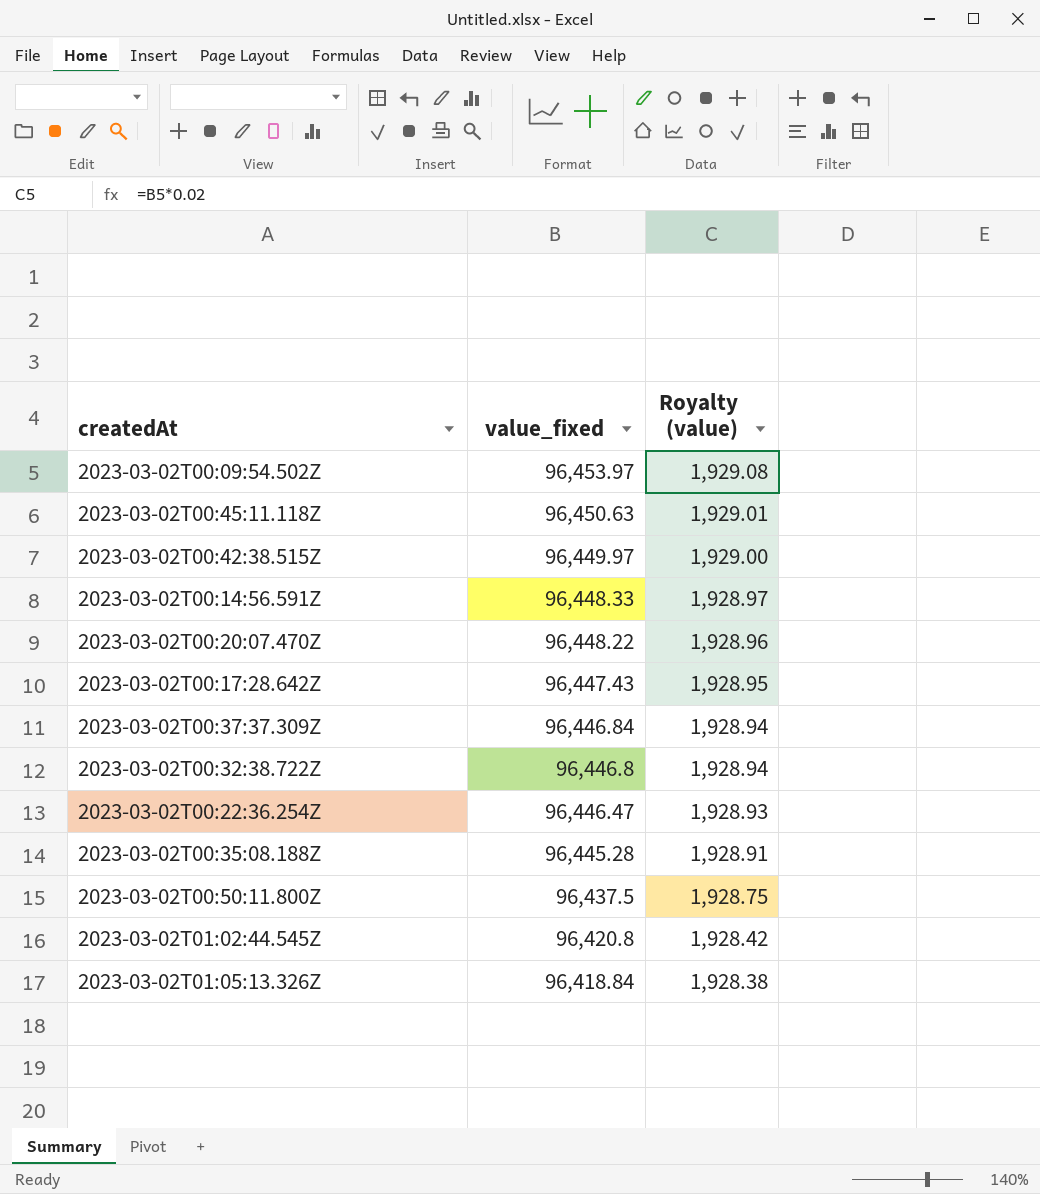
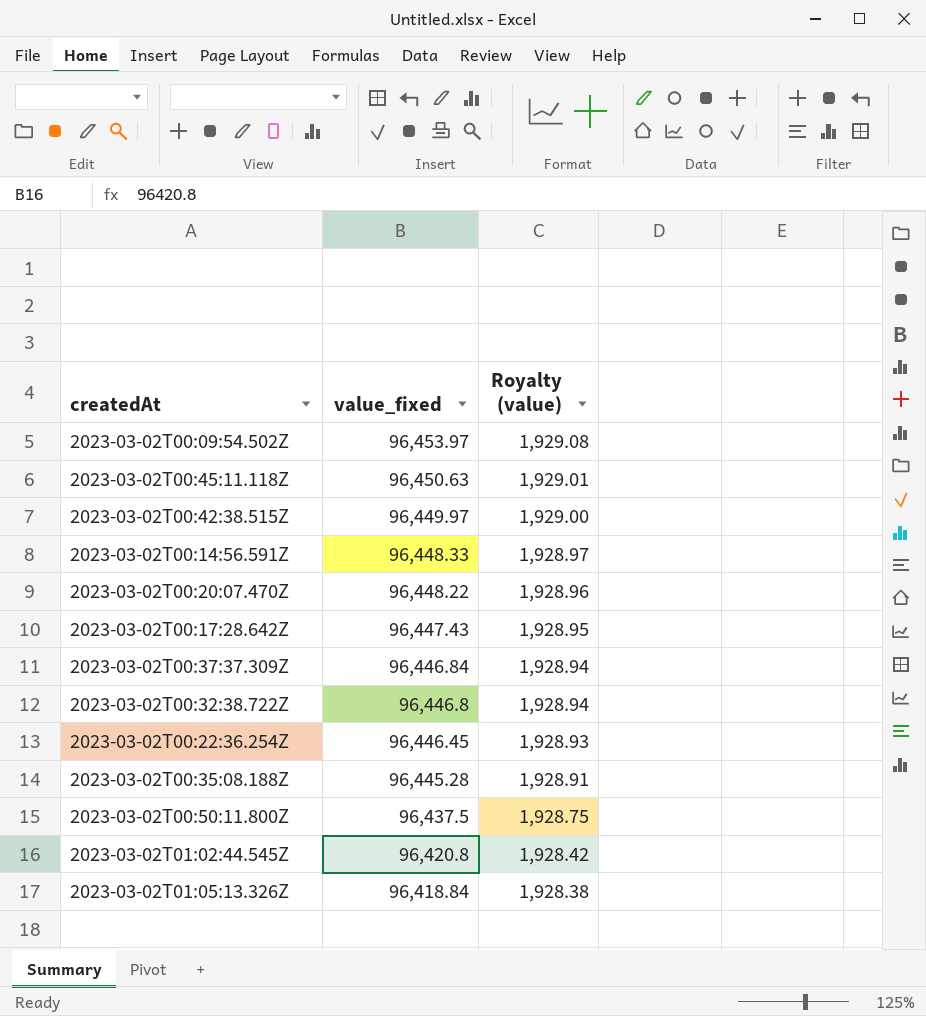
2023-03-02T00:22:36.254Z | value_fixed: 96,446.47 -> 96,446.45

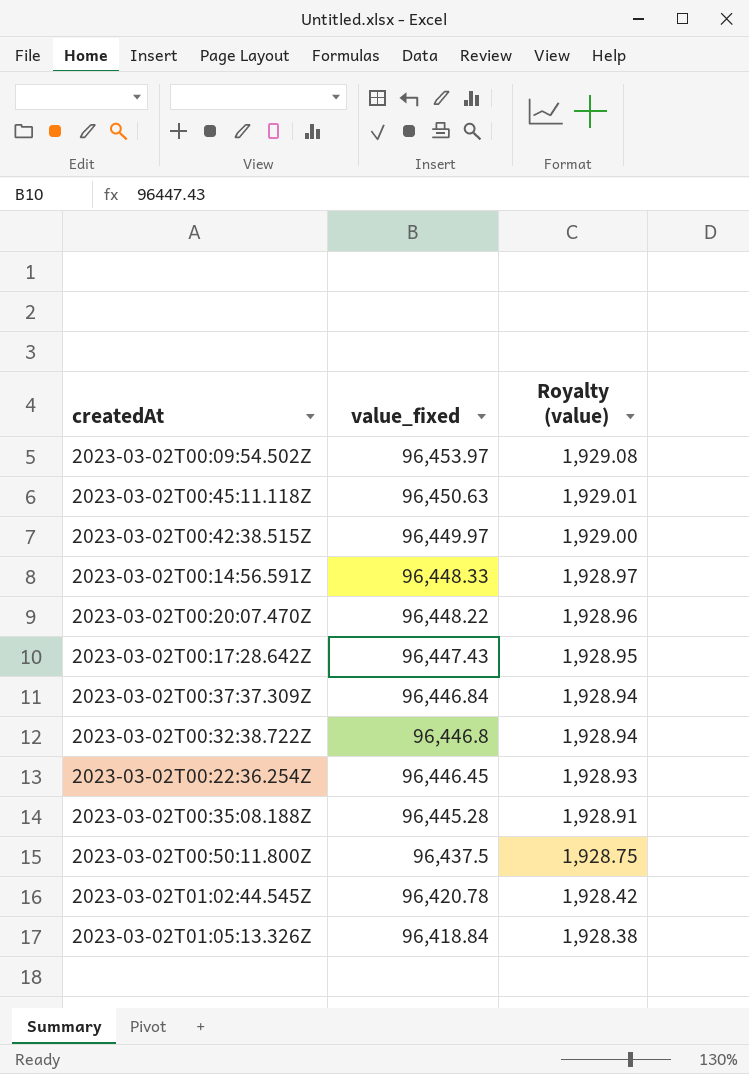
2023-03-02T01:02:44.545Z | value_fixed: 96,420.8 -> 96,420.78

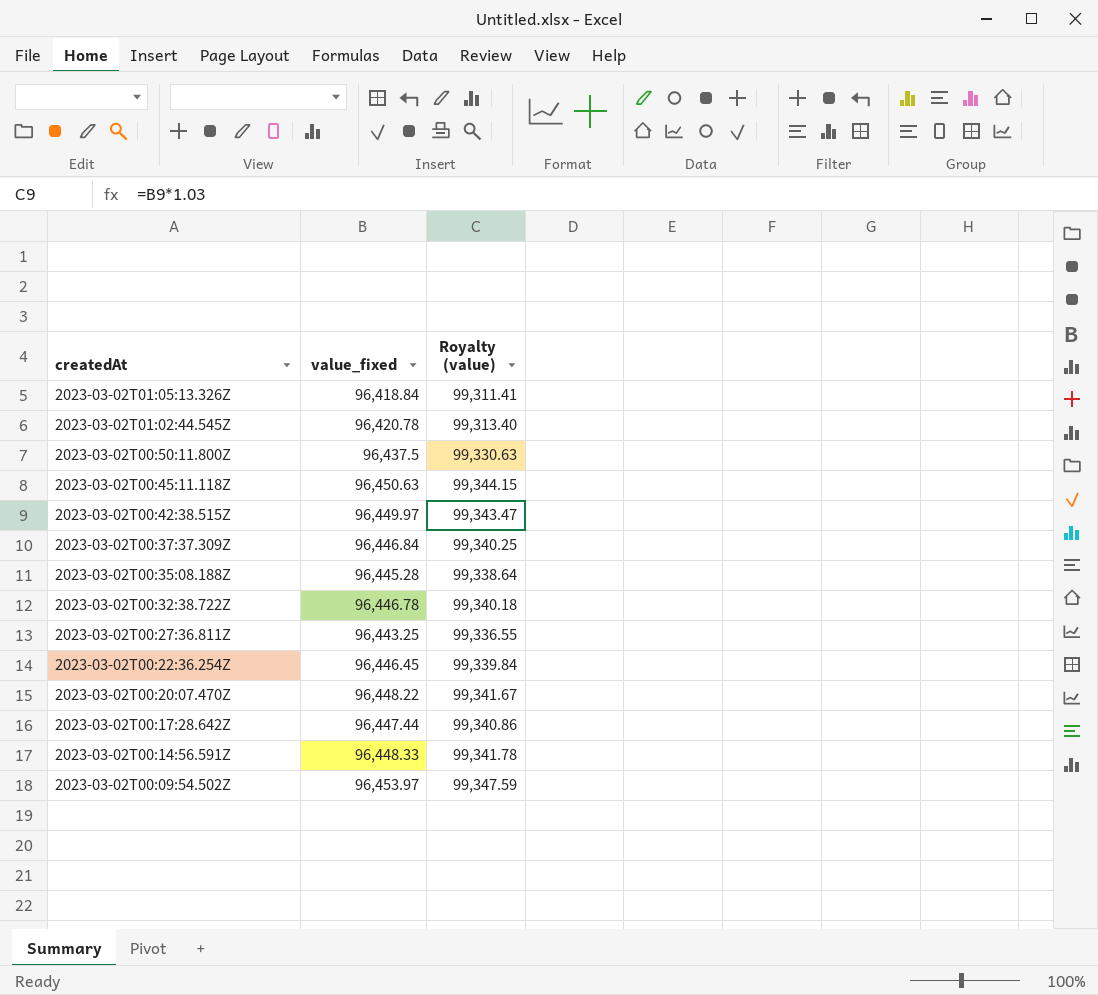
row order: value_fixed descending -> createdAt descending
column Royalty (value) | formula: [value_fixed] * 0.02 -> [value_fixed] * 1.03
2023-03-02T00:32:38.722Z | value_fixed: 96,446.8 -> 96,446.78
row 2023-03-02T00:27:36.811Z: none -> 96,443.25 | 99,336.55
2023-03-02T00:17:28.642Z | value_fixed: 96,447.43 -> 96,447.44

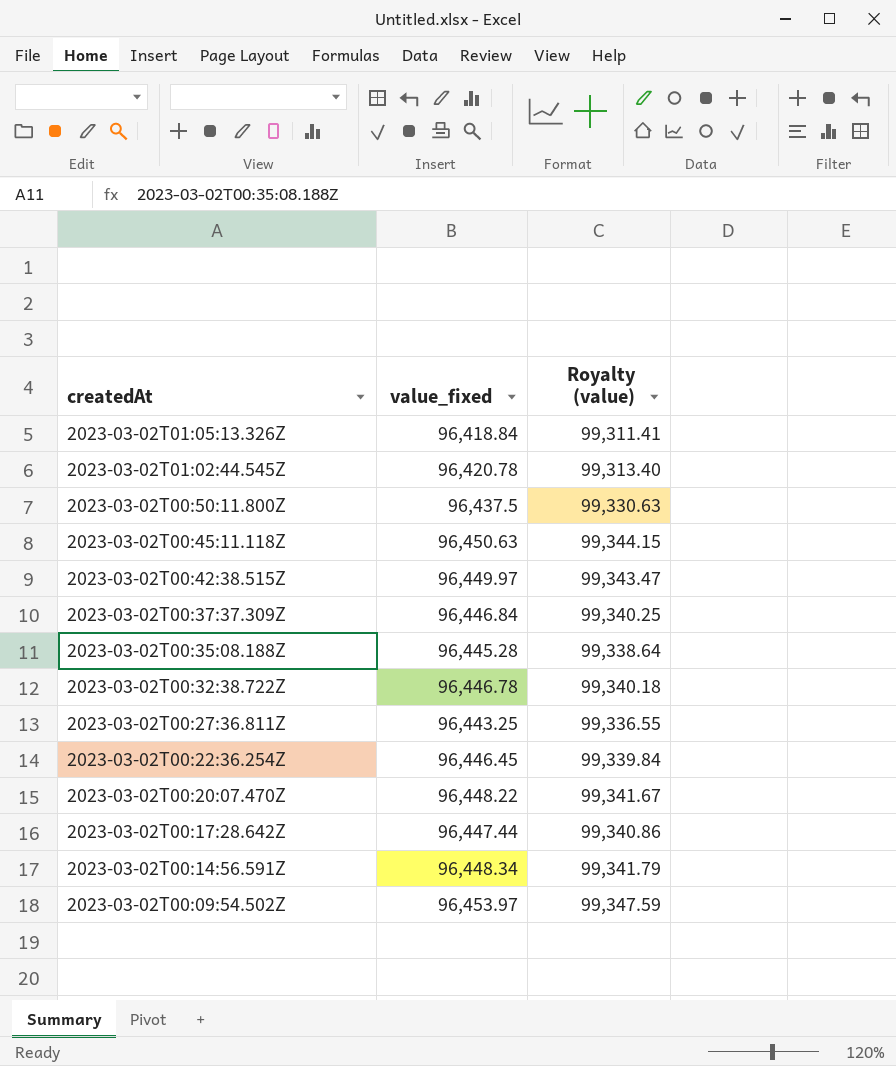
2023-03-02T00:14:56.591Z | value_fixed: 96,448.33 -> 96,448.34
2023-03-02T00:14:56.591Z | Royalty (value): 99,341.78 -> 99,341.79

